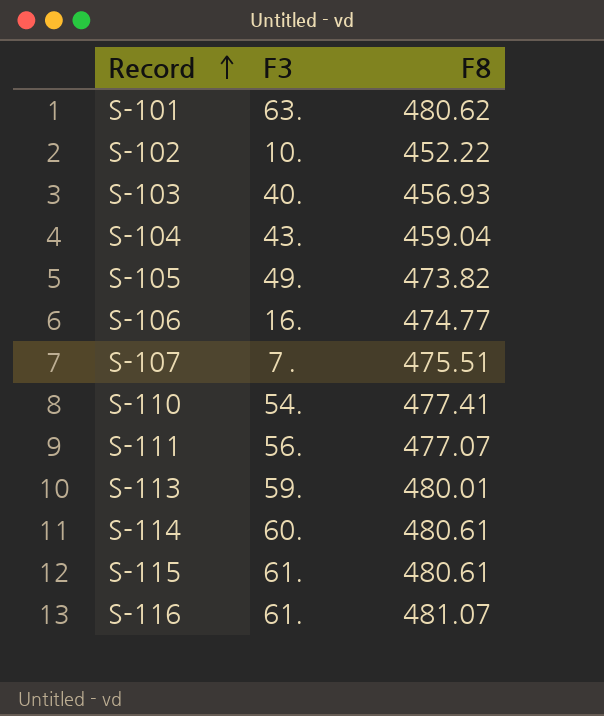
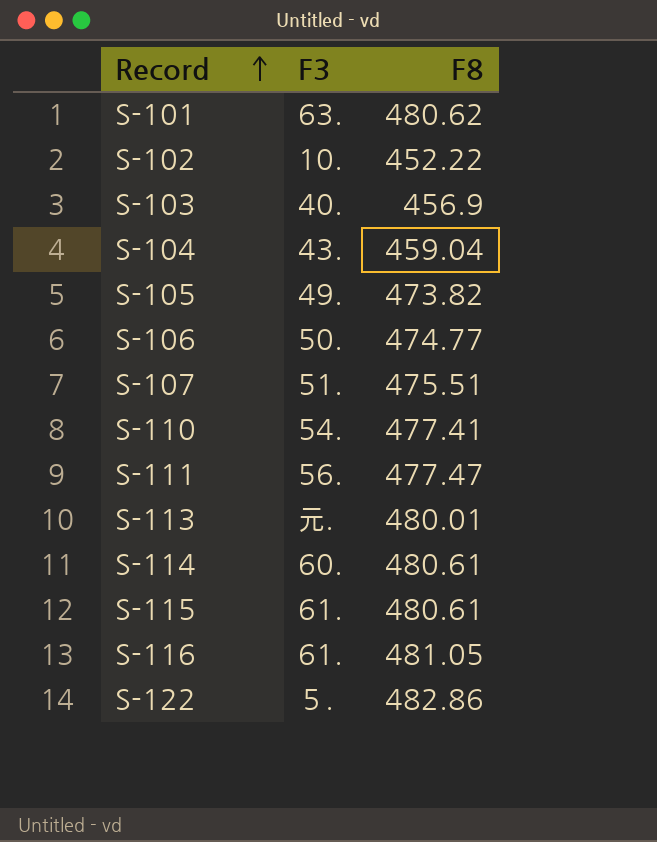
S-103 | F8: 456.93 -> 456.9
S-106 | F3: 16. -> 50.
S-107 | F3: ７. -> 51.
S-111 | F8: 477.07 -> 477.47
S-113 | F3: 59. -> 元.
S-116 | F8: 481.07 -> 481.05
row S-122: none -> ５. | 482.86

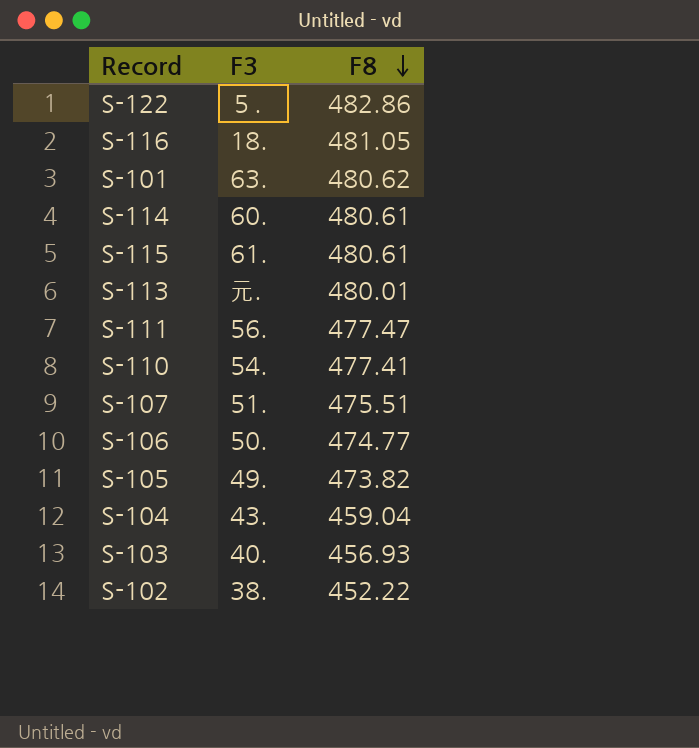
row order: Record ascending -> F8 descending
S-116 | F3: 61. -> 18.
S-103 | F8: 456.9 -> 456.93
S-102 | F3: 10. -> 38.

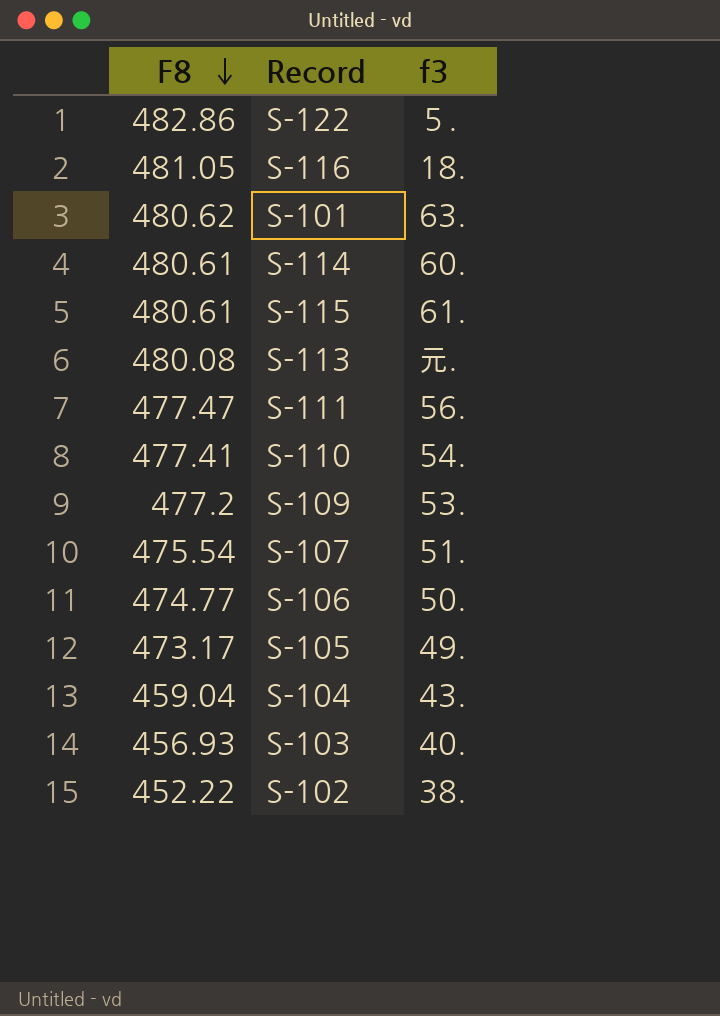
column F8 | position: 3 -> 1
column name: F3 -> f3
S-113 | F8: 480.01 -> 480.08
row S-109: none -> 477.2 | 53.
S-107 | F8: 475.51 -> 475.54
S-105 | F8: 473.82 -> 473.17

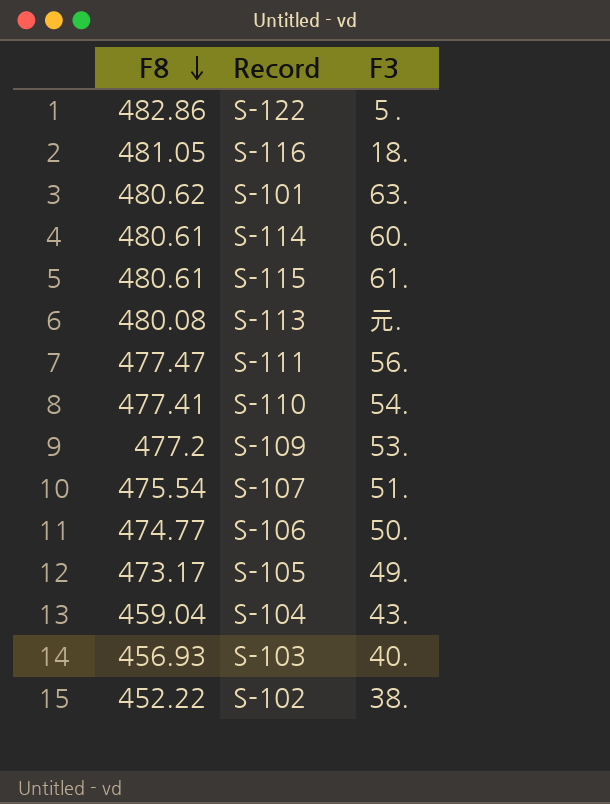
column name: f3 -> F3

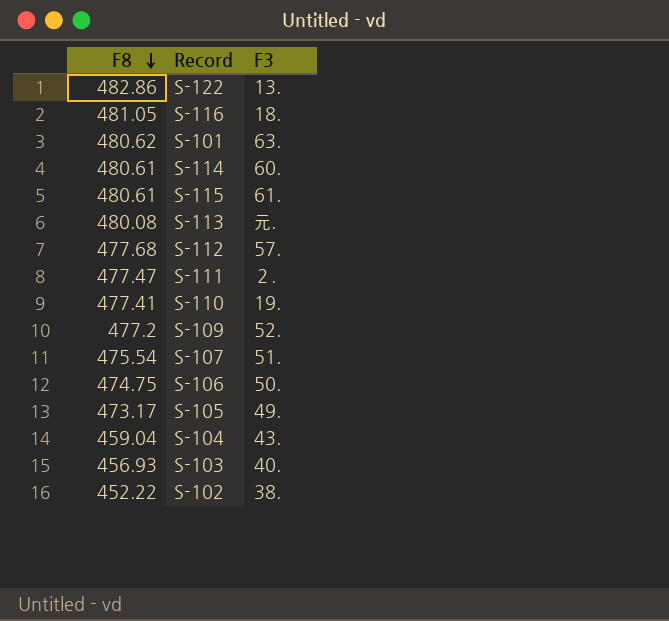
S-122 | F3: ５. -> 13.
row S-112: none -> 477.68 | 57.
S-111 | F3: 56. -> ２.
S-110 | F3: 54. -> 19.
S-109 | F3: 53. -> 52.
S-106 | F8: 474.77 -> 474.75

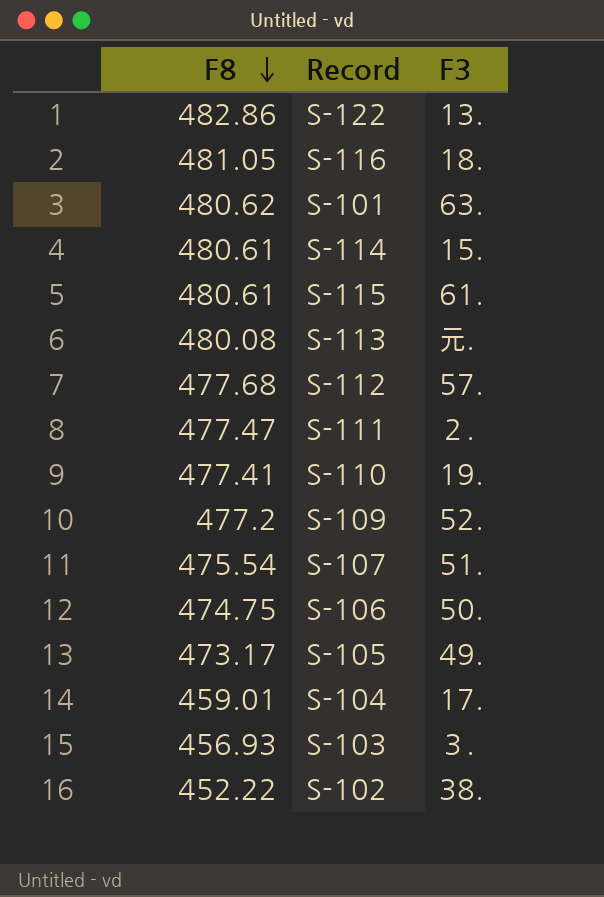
S-114 | F3: 60. -> 15.
S-104 | F8: 459.04 -> 459.01
S-104 | F3: 43. -> 17.
S-103 | F3: 40. -> ３.

